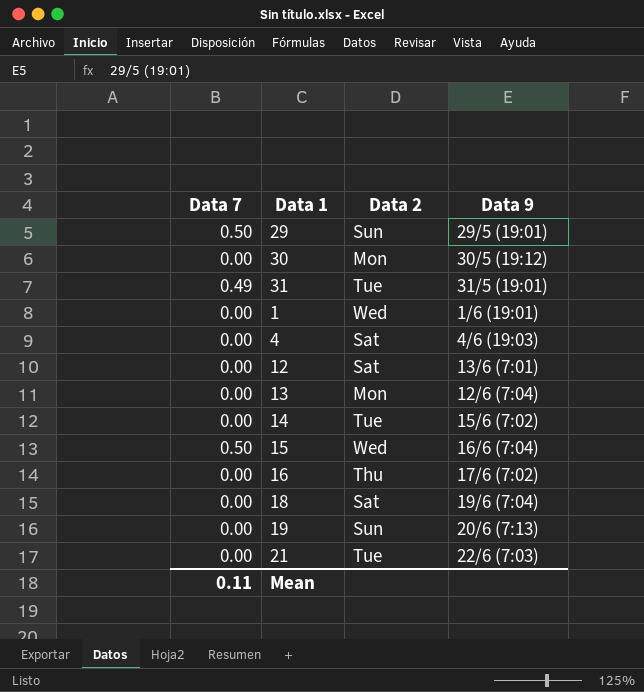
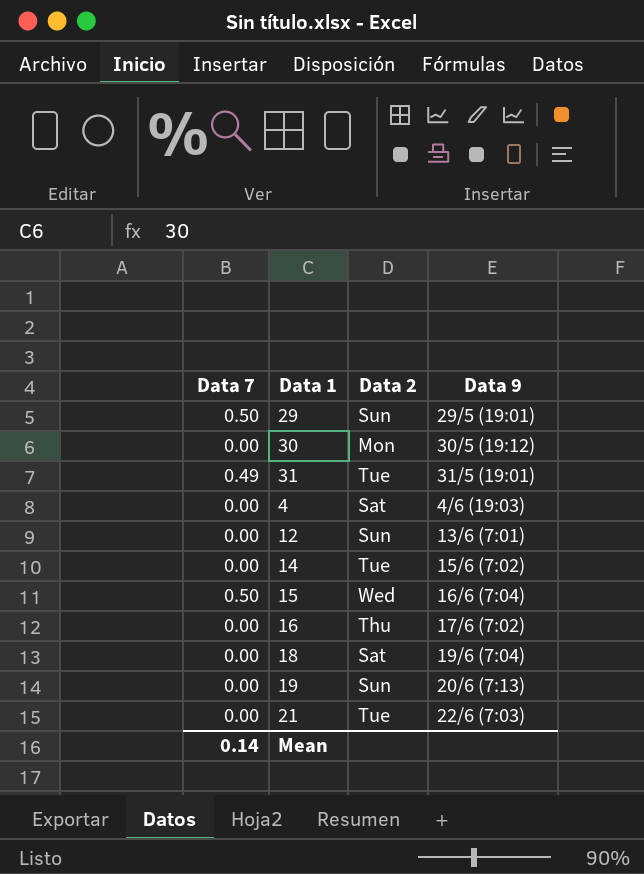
row 1: 0.00 | Wed | 1/6 (19:01) -> none
row 13: 0.00 | Mon | 12/6 (7:04) -> none
12 | Data 2: Sat -> Sun
Mean | Data 7: 0.11 -> 0.14

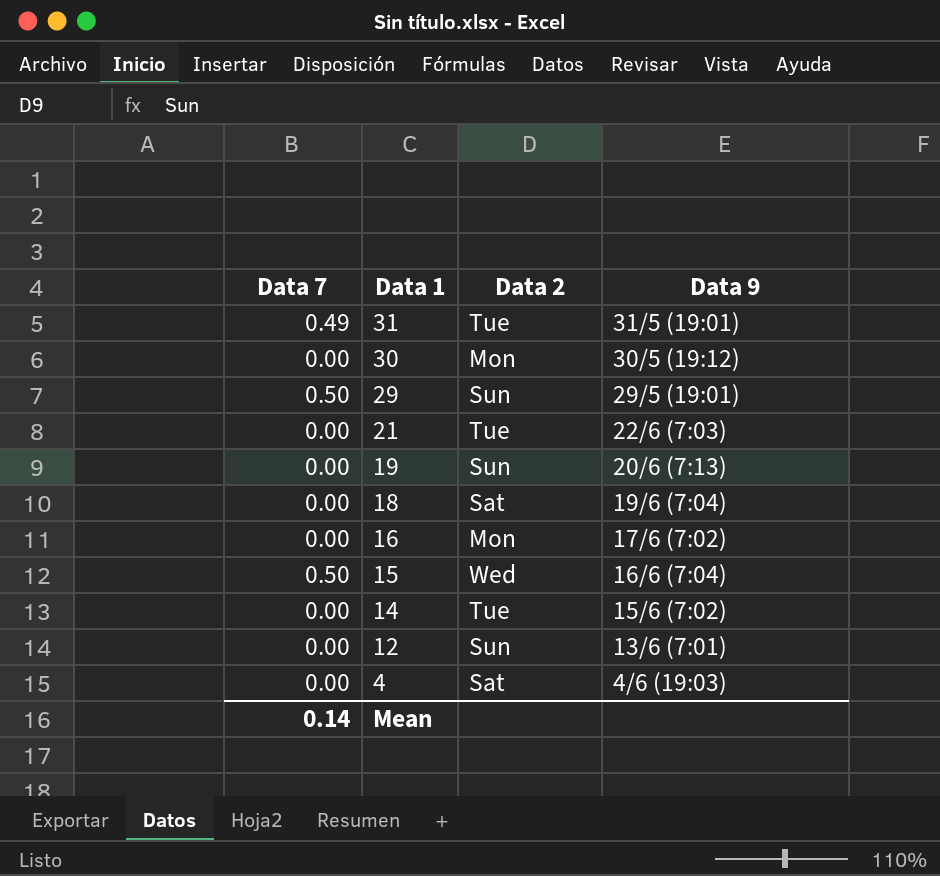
row order: none -> Data 1 descending
16 | Data 2: Thu -> Mon

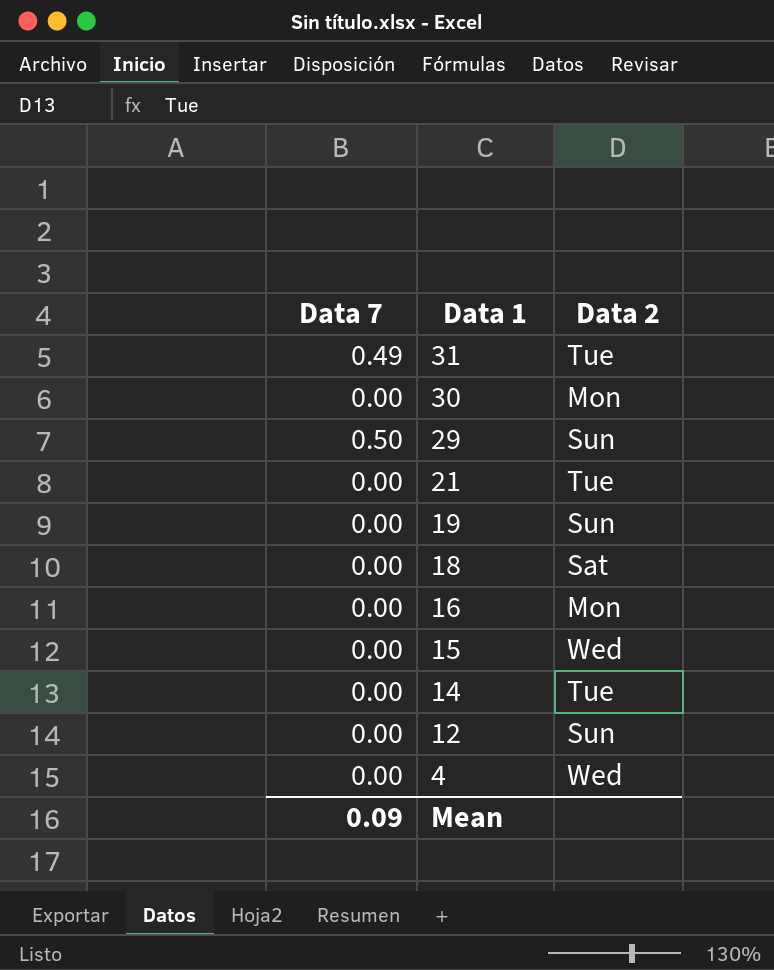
column Data 9 | position: 4 -> none
15 | Data 7: 0.50 -> 0.00
4 | Data 2: Sat -> Wed
Mean | Data 7: 0.14 -> 0.09

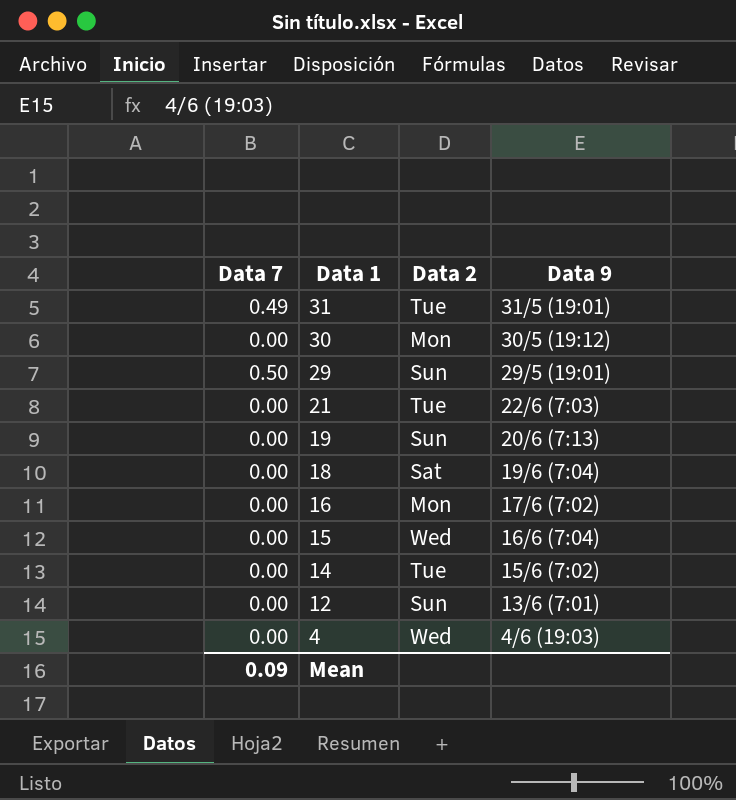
column Data 9 | position: none -> 4

